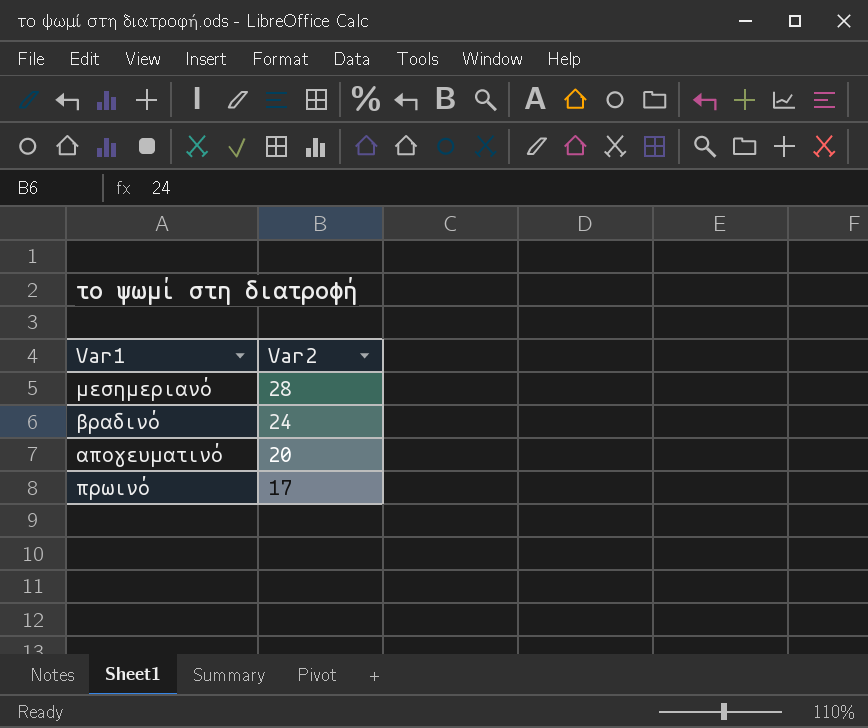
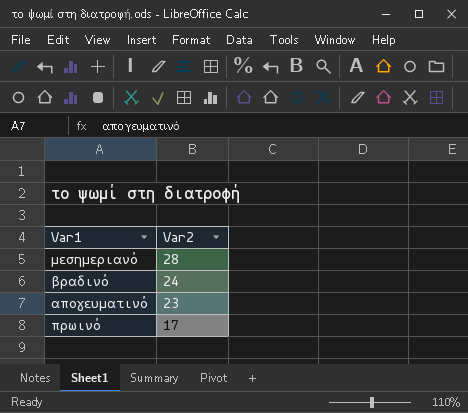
απογευματινό | Var2: 20 -> 23

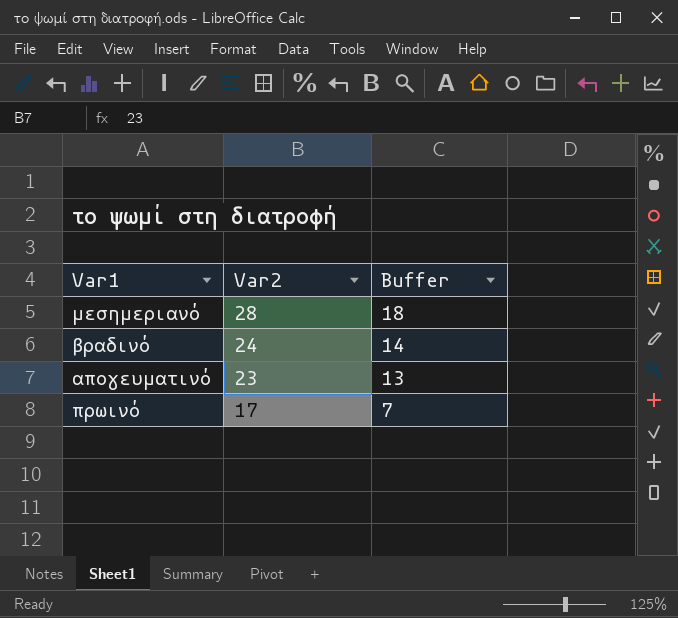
column Buffer | formula: none -> [Var2] - 10

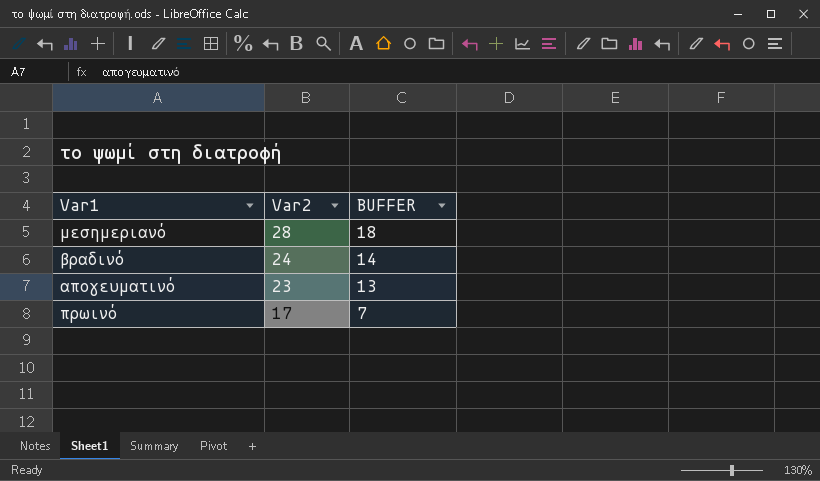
column name: Buffer -> BUFFER

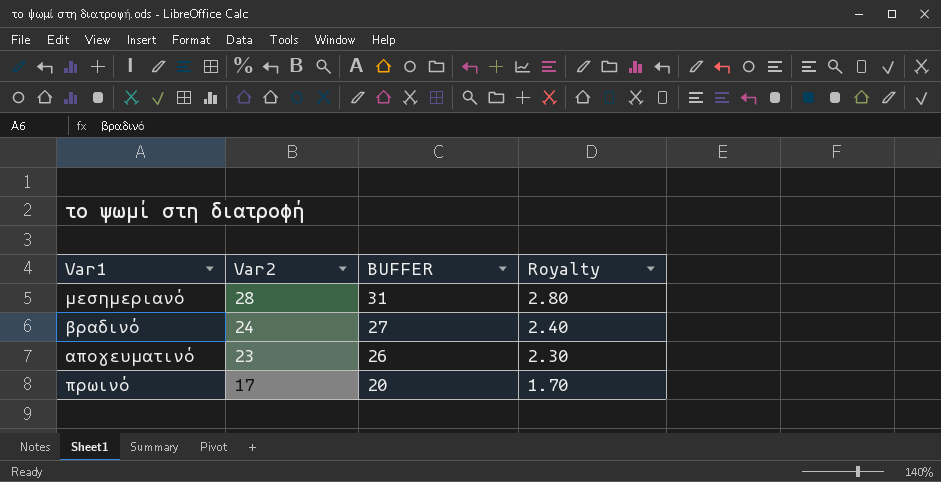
column BUFFER | formula: [Var2] - 10 -> [Var2] + 3
column Royalty | formula: none -> [Var2] * 0.1

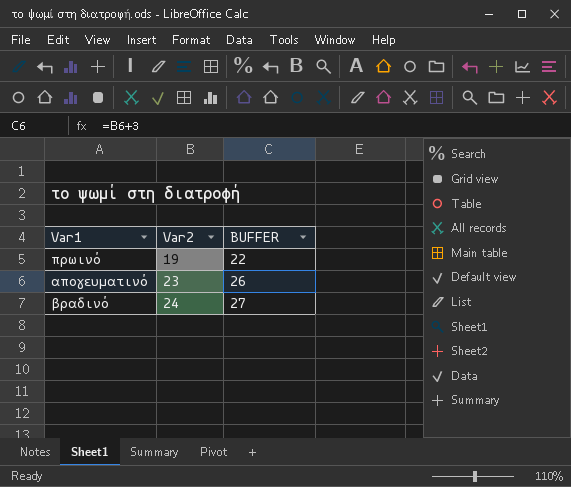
row order: Var2 descending -> Var2 ascending
column Royalty | formula: [Var2] * 0.1 -> none
row μεσημεριανό: 28 | 31 | 2.80 -> none
πρωινό | Var2: 17 -> 19
πρωινό | BUFFER: 20 -> 22

